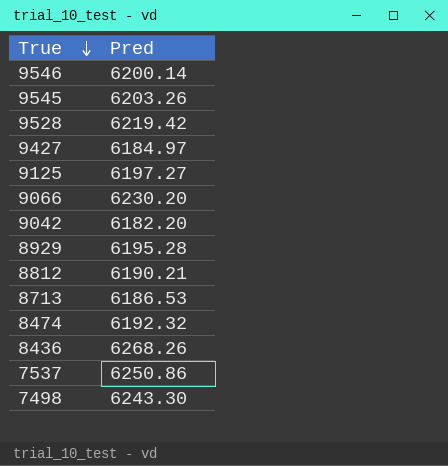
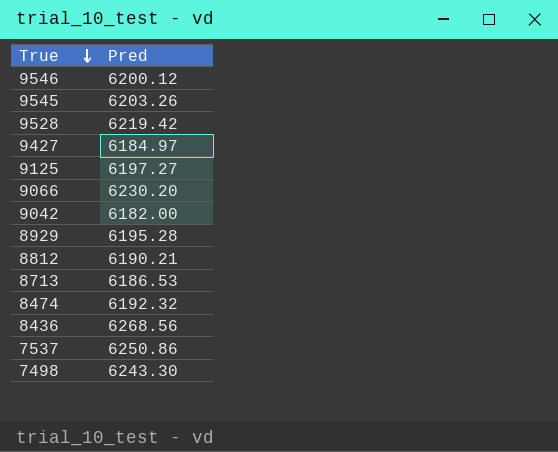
9546 | Pred: 6200.14 -> 6200.12
9042 | Pred: 6182.20 -> 6182.00
8436 | Pred: 6268.26 -> 6268.56

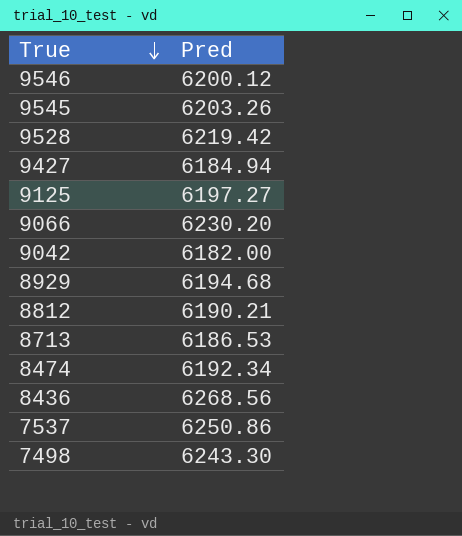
9427 | Pred: 6184.97 -> 6184.94
8929 | Pred: 6195.28 -> 6194.68
8474 | Pred: 6192.32 -> 6192.34

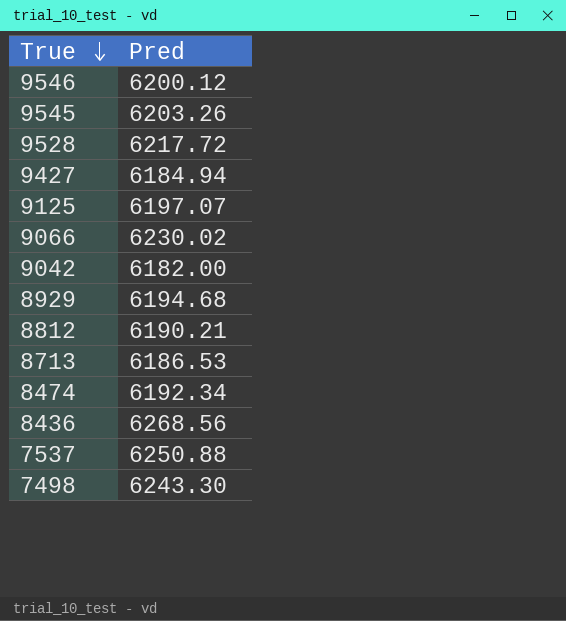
9528 | Pred: 6219.42 -> 6217.72
9125 | Pred: 6197.27 -> 6197.07
9066 | Pred: 6230.20 -> 6230.02
7537 | Pred: 6250.86 -> 6250.88

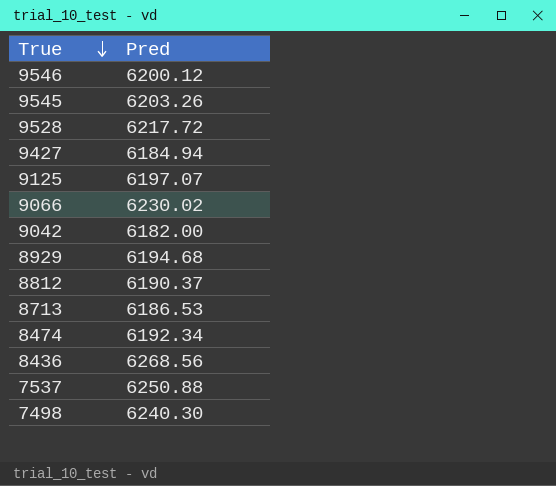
8812 | Pred: 6190.21 -> 6190.37
7498 | Pred: 6243.30 -> 6240.30

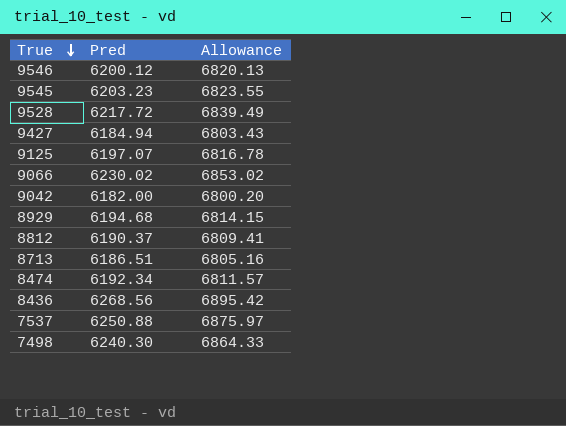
column Allowance | formula: none -> [Pred] * 1.1
9545 | Pred: 6203.26 -> 6203.23
8713 | Pred: 6186.53 -> 6186.51

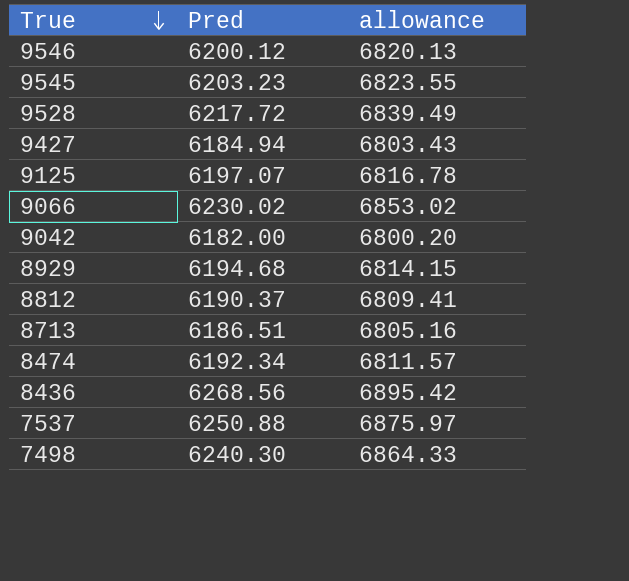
column name: Allowance -> allowance

